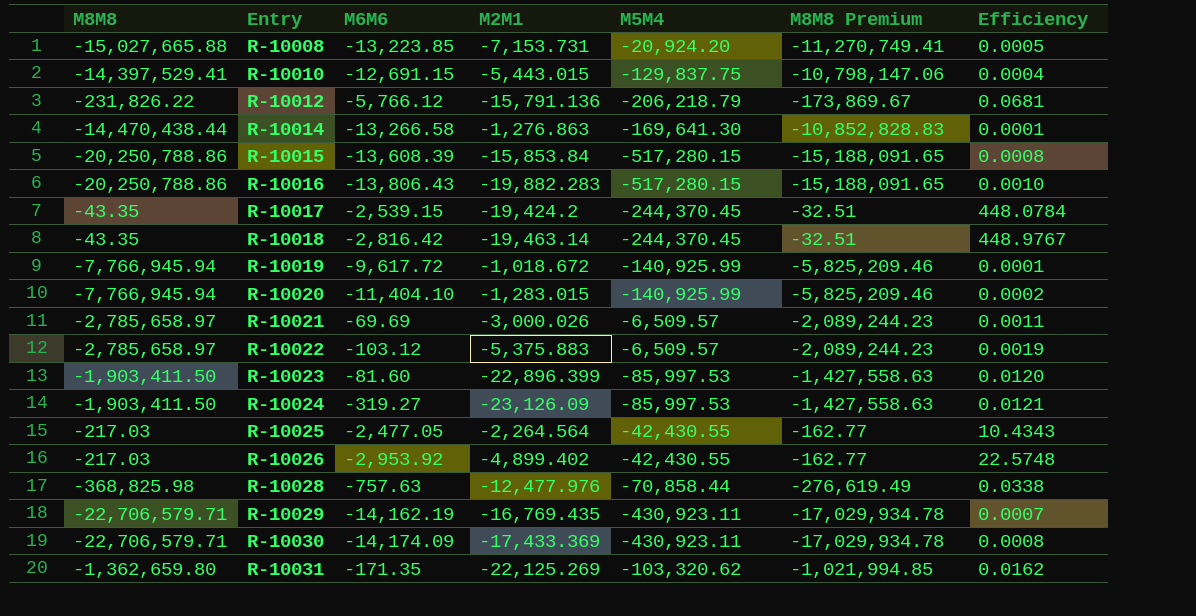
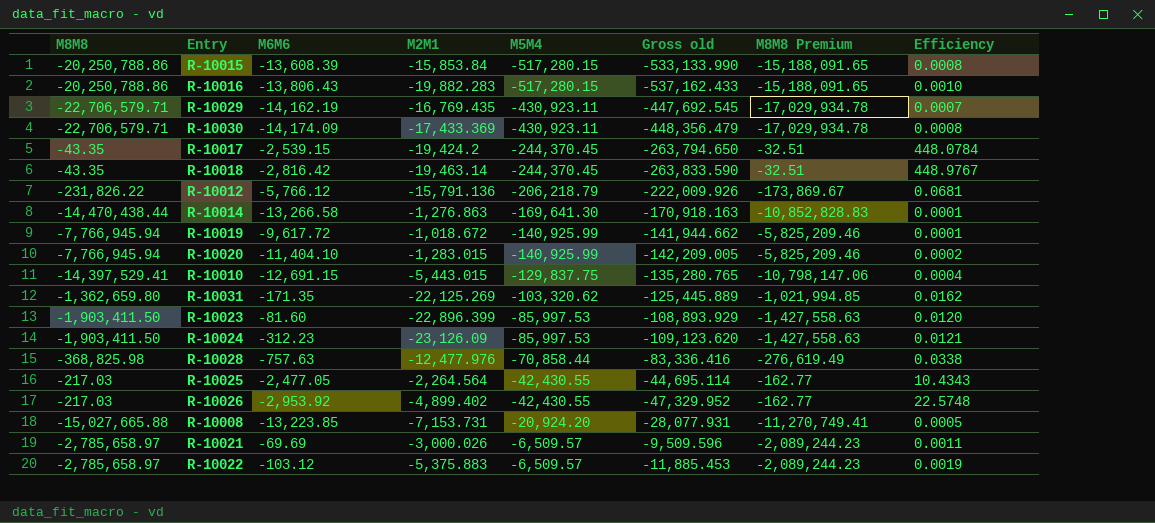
row order: Entry ascending -> M5M4 ascending
column Gross old | formula: none -> [M2M1] + [M5M4]
R-10024 | M6M6: -319.27 -> -312.23

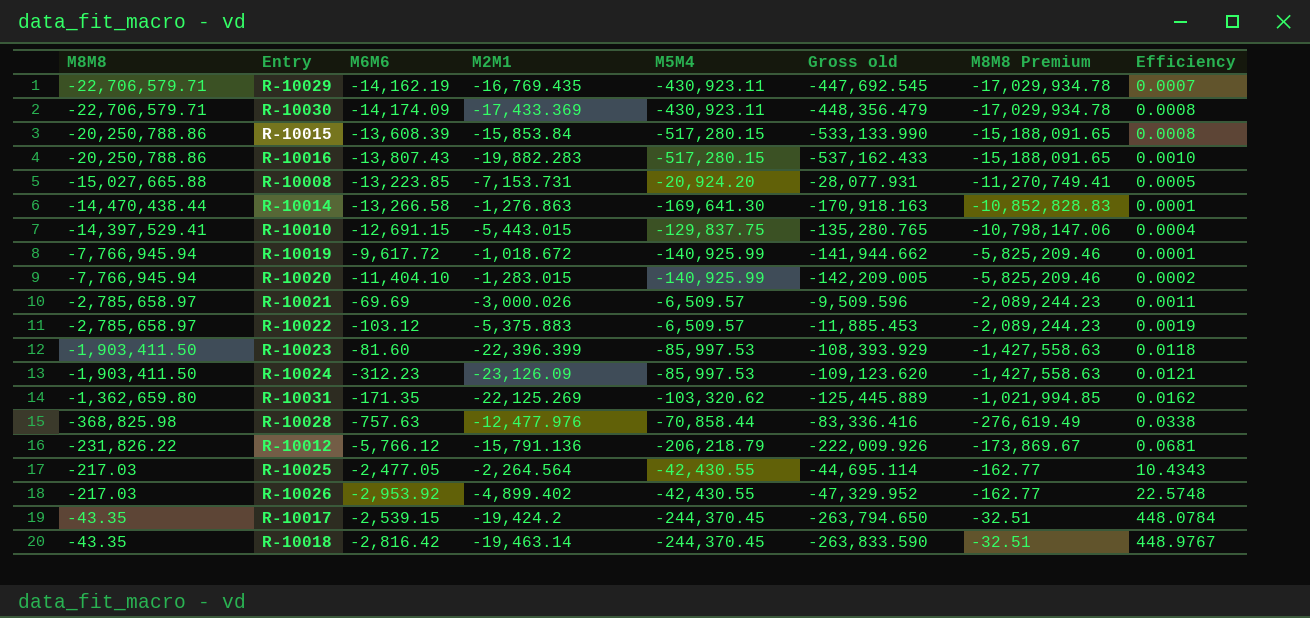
row order: M5M4 ascending -> M8M8 ascending
R-10016 | M6M6: -13,806.43 -> -13,807.43
R-10023 | M2M1: -22,896.399 -> -22,396.399
R-10023 | Gross old: -108,893.929 -> -108,393.929
R-10023 | Efficiency: 0.0120 -> 0.0118

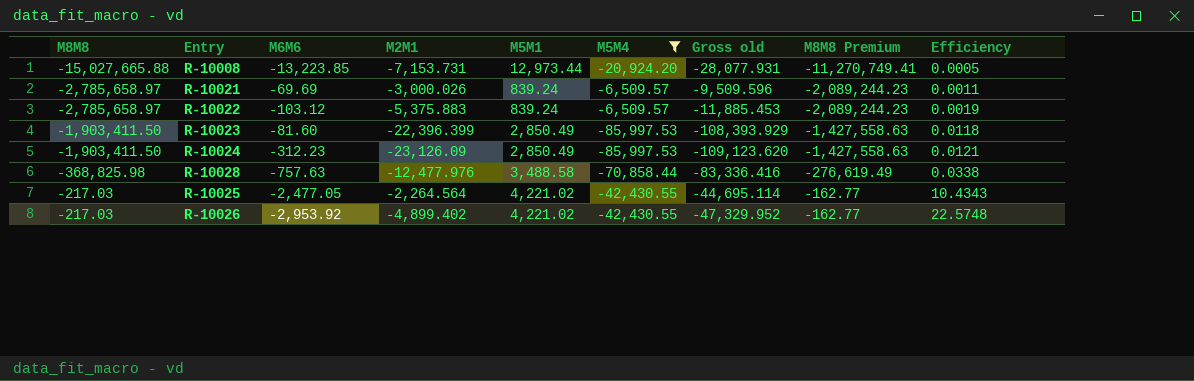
filter: none -> M5M4 >= -85,997.53
column M5M1 | position: none -> 5

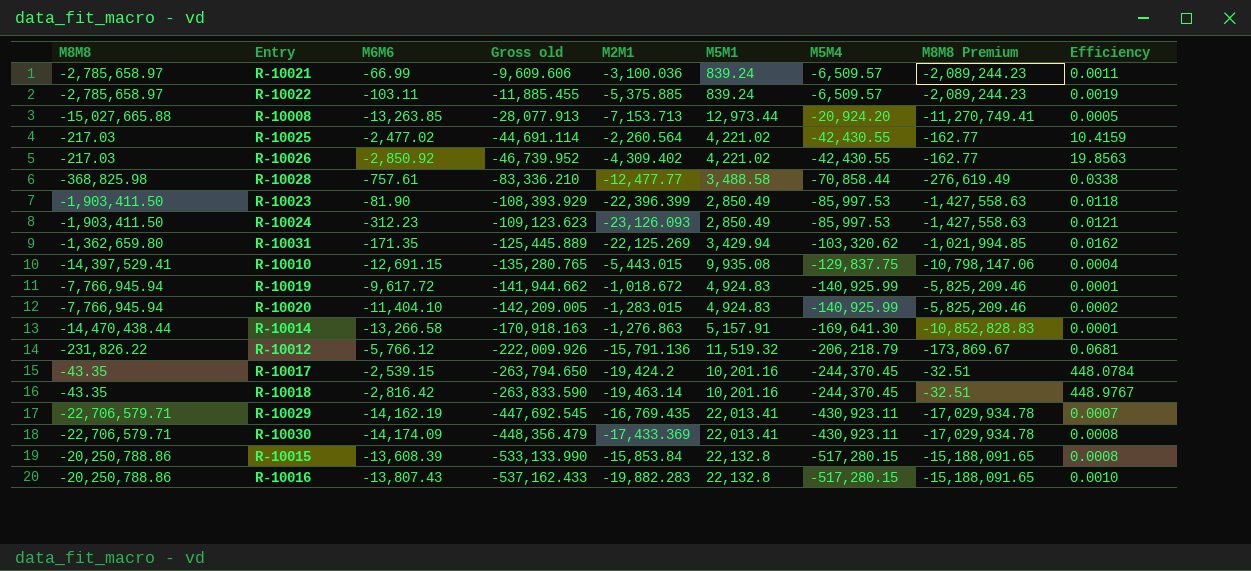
filter: M5M4 >= -85,997.53 -> none
row order: M8M8 ascending -> Gross old descending
column Gross old | position: 7 -> 4
R-10021 | M6M6: -69.69 -> -66.99
R-10021 | Gross old: -9,509.596 -> -9,609.606
R-10021 | M2M1: -3,000.026 -> -3,100.036
R-10022 | M6M6: -103.12 -> -103.11
R-10022 | Gross old: -11,885.453 -> -11,885.455
R-10022 | M2M1: -5,375.883 -> -5,375.885
R-10008 | M6M6: -13,223.85 -> -13,263.85
R-10008 | Gross old: -28,077.931 -> -28,077.913
R-10008 | M2M1: -7,153.731 -> -7,153.713
R-10025 | M6M6: -2,477.05 -> -2,477.02
R-10025 | Gross old: -44,695.114 -> -44,691.114
R-10025 | M2M1: -2,264.564 -> -2,260.564
R-10025 | Efficiency: 10.4343 -> 10.4159
R-10026 | M6M6: -2,953.92 -> -2,850.92
R-10026 | Gross old: -47,329.952 -> -46,739.952
R-10026 | M2M1: -4,899.402 -> -4,309.402
R-10026 | Efficiency: 22.5748 -> 19.8563
R-10028 | M6M6: -757.63 -> -757.61
R-10028 | Gross old: -83,336.416 -> -83,336.210
R-10028 | M2M1: -12,477.976 -> -12,477.77
R-10023 | M6M6: -81.60 -> -81.90
R-10024 | Gross old: -109,123.620 -> -109,123.623
R-10024 | M2M1: -23,126.09 -> -23,126.093

